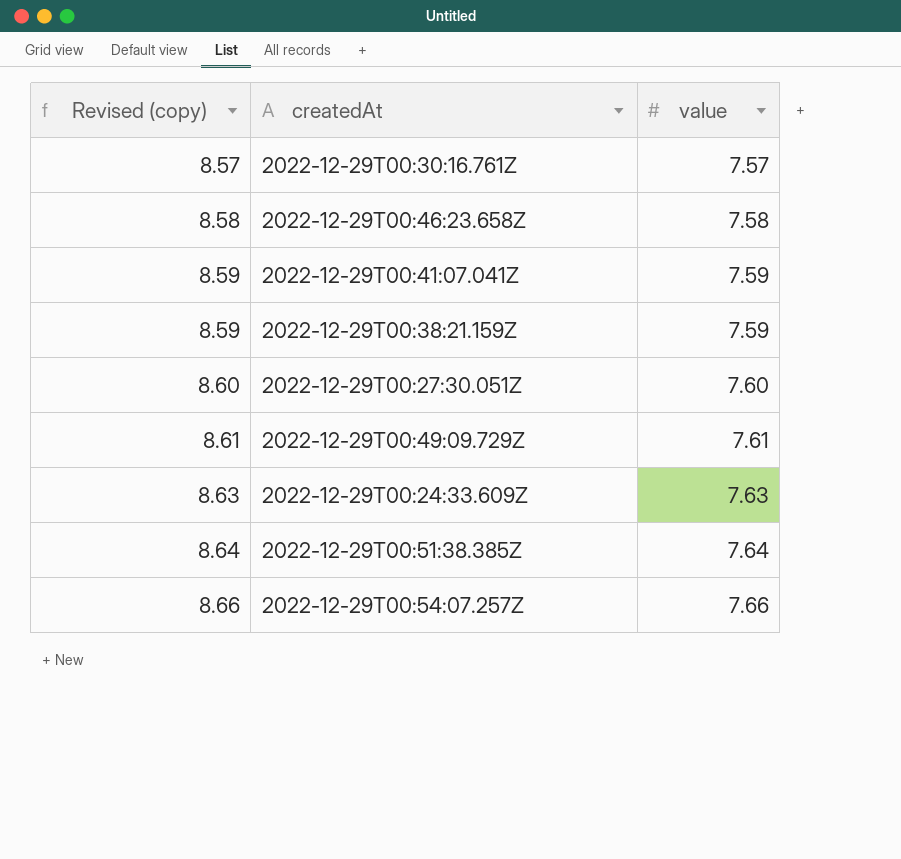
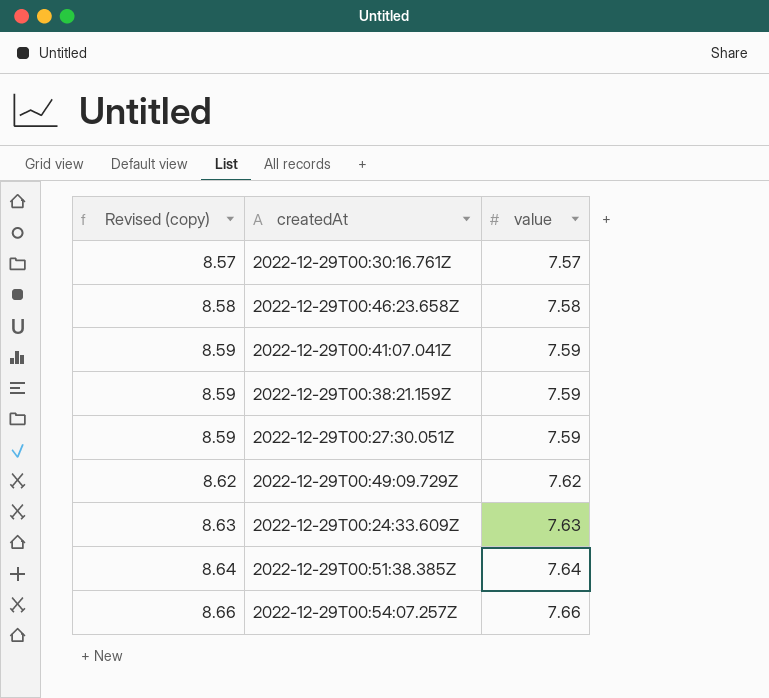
2022-12-29T00:27:30.051Z | Revised (copy): 8.60 -> 8.59
2022-12-29T00:27:30.051Z | value: 7.60 -> 7.59
2022-12-29T00:49:09.729Z | Revised (copy): 8.61 -> 8.62
2022-12-29T00:49:09.729Z | value: 7.61 -> 7.62

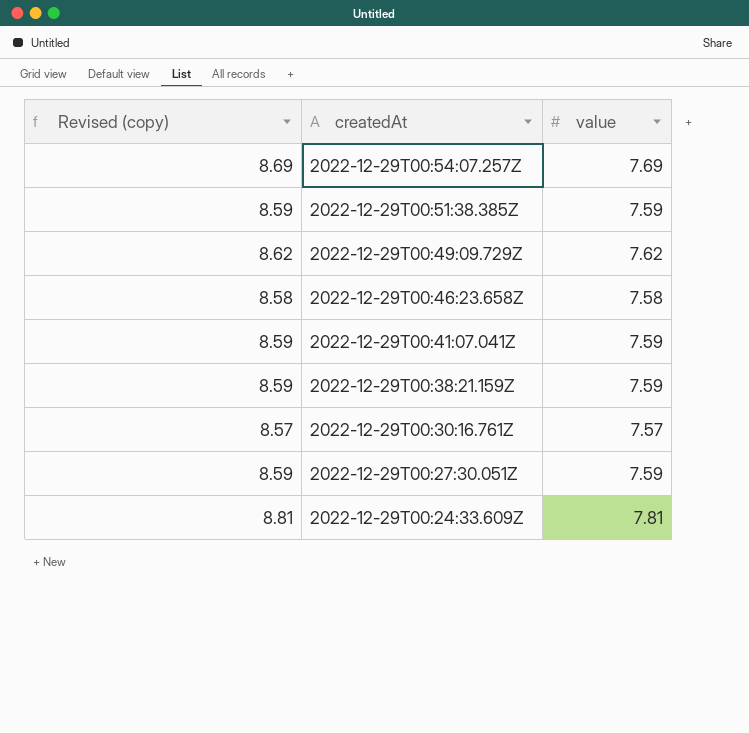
row order: Revised (copy) ascending -> createdAt descending
2022-12-29T00:54:07.257Z | Revised (copy): 8.66 -> 8.69
2022-12-29T00:54:07.257Z | value: 7.66 -> 7.69
2022-12-29T00:51:38.385Z | Revised (copy): 8.64 -> 8.59
2022-12-29T00:51:38.385Z | value: 7.64 -> 7.59
2022-12-29T00:24:33.609Z | Revised (copy): 8.63 -> 8.81
2022-12-29T00:24:33.609Z | value: 7.63 -> 7.81

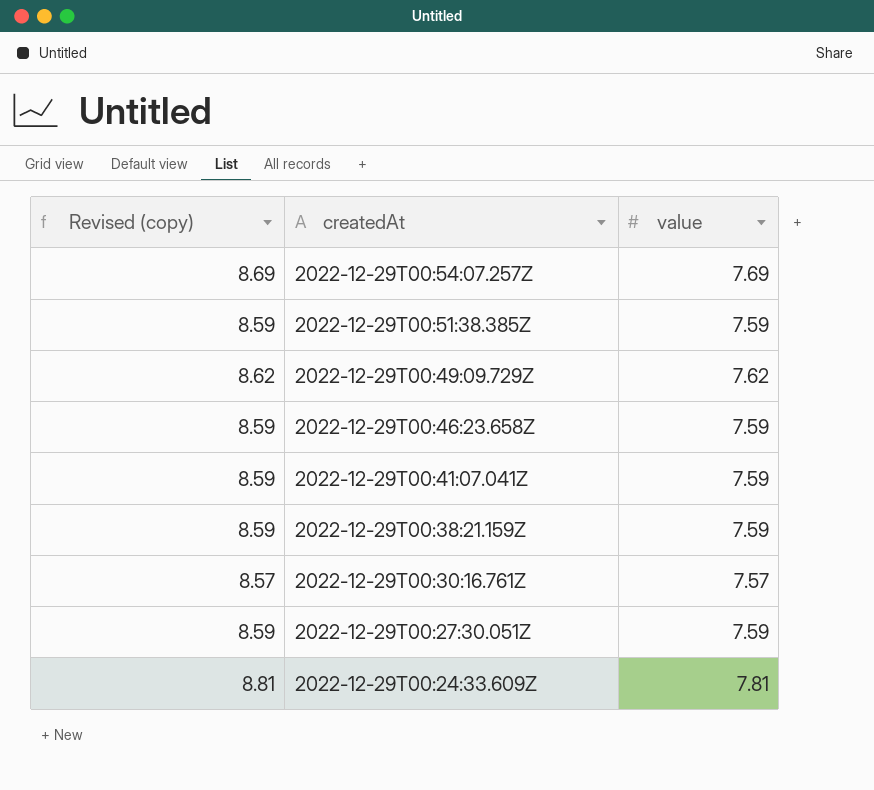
2022-12-29T00:46:23.658Z | Revised (copy): 8.58 -> 8.59
2022-12-29T00:46:23.658Z | value: 7.58 -> 7.59

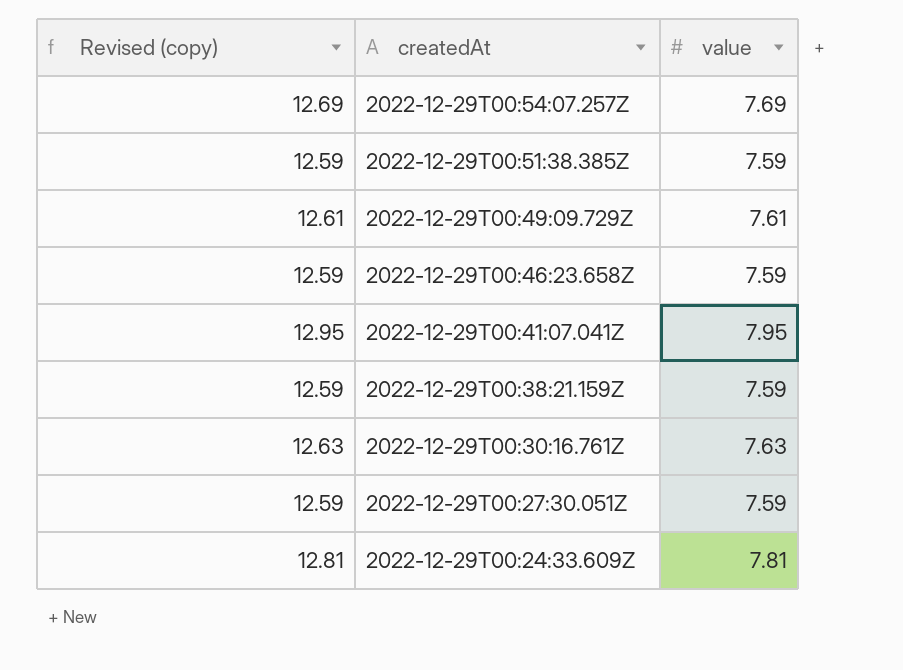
column Revised (copy) | formula: [value] + 1 -> [value] + 5
2022-12-29T00:49:09.729Z | value: 7.62 -> 7.61
2022-12-29T00:41:07.041Z | value: 7.59 -> 7.95
2022-12-29T00:30:16.761Z | value: 7.57 -> 7.63

